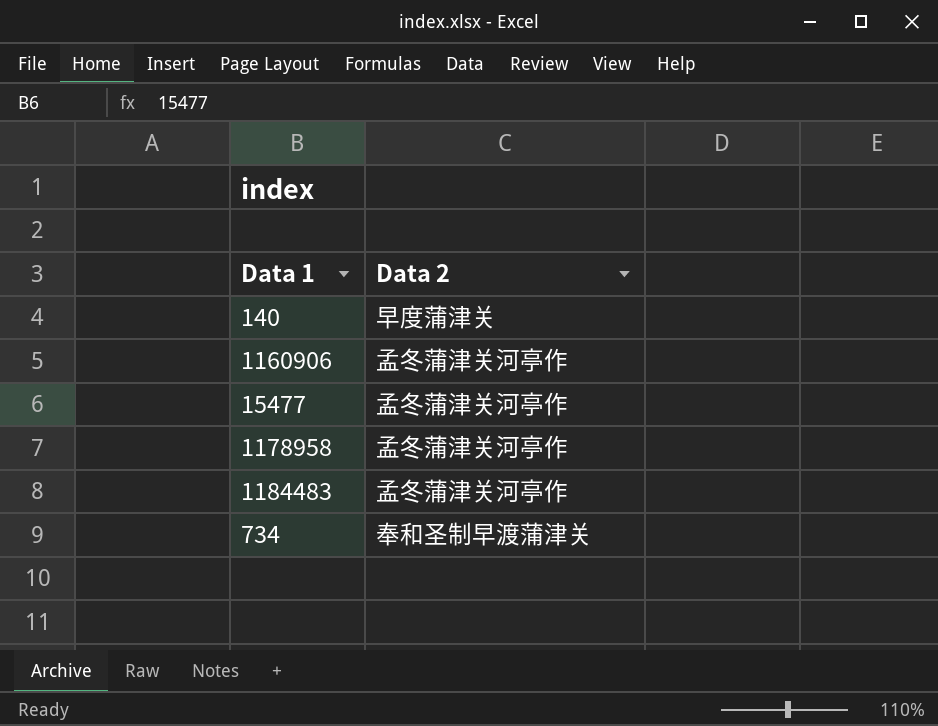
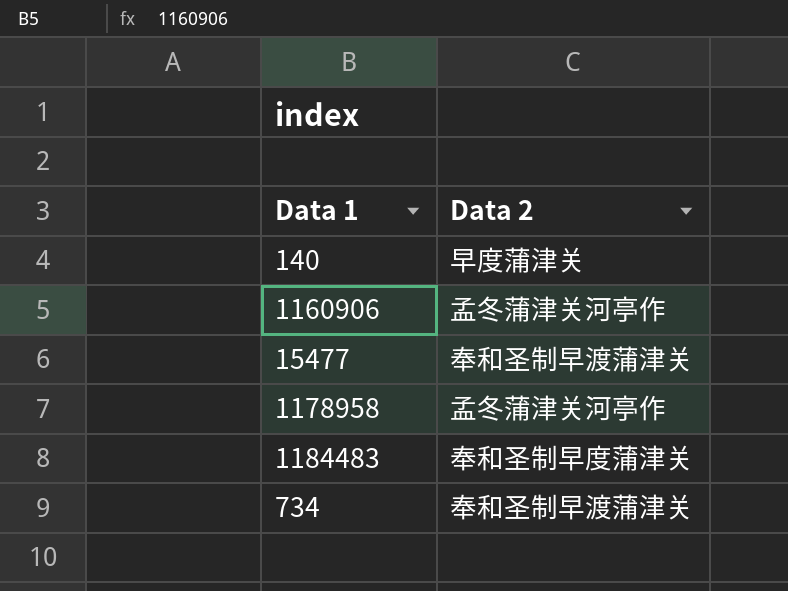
15477 | Data 2: 孟冬蒲津关河亭作 -> 奉和圣制早渡蒲津关
1184483 | Data 2: 孟冬蒲津关河亭作 -> 奉和圣制早度蒲津关

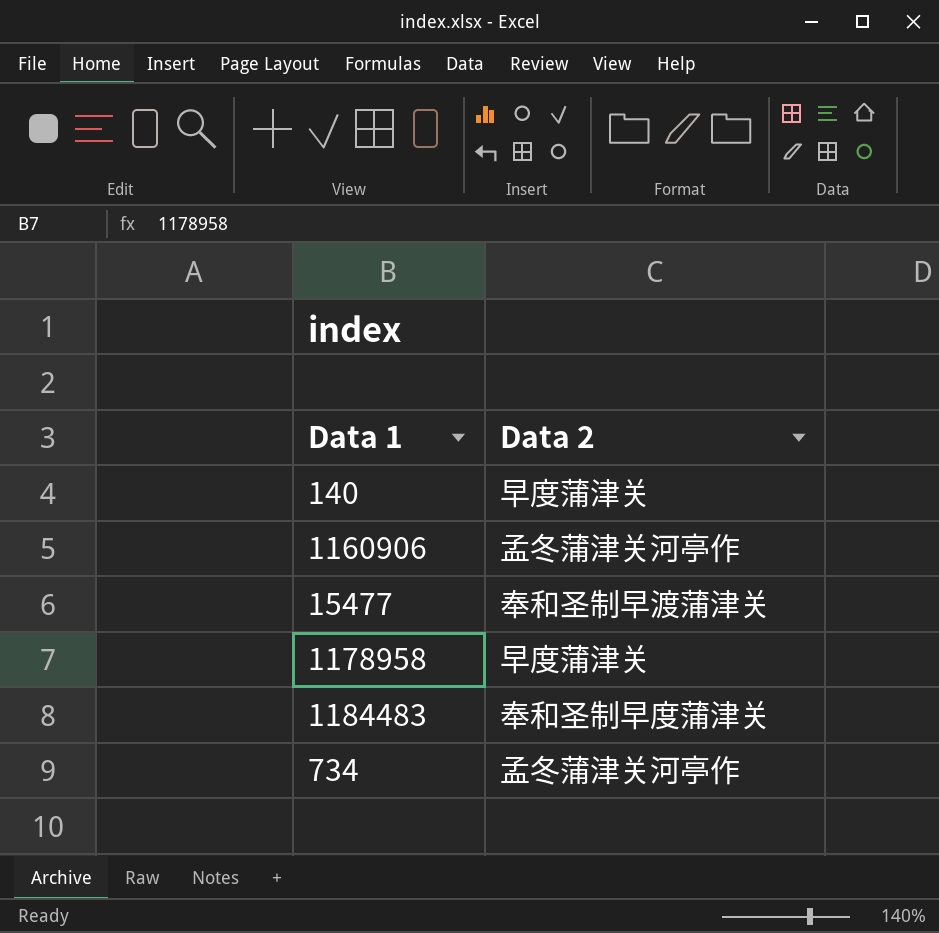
1178958 | Data 2: 孟冬蒲津关河亭作 -> 早度蒲津关
734 | Data 2: 奉和圣制早渡蒲津关 -> 孟冬蒲津关河亭作

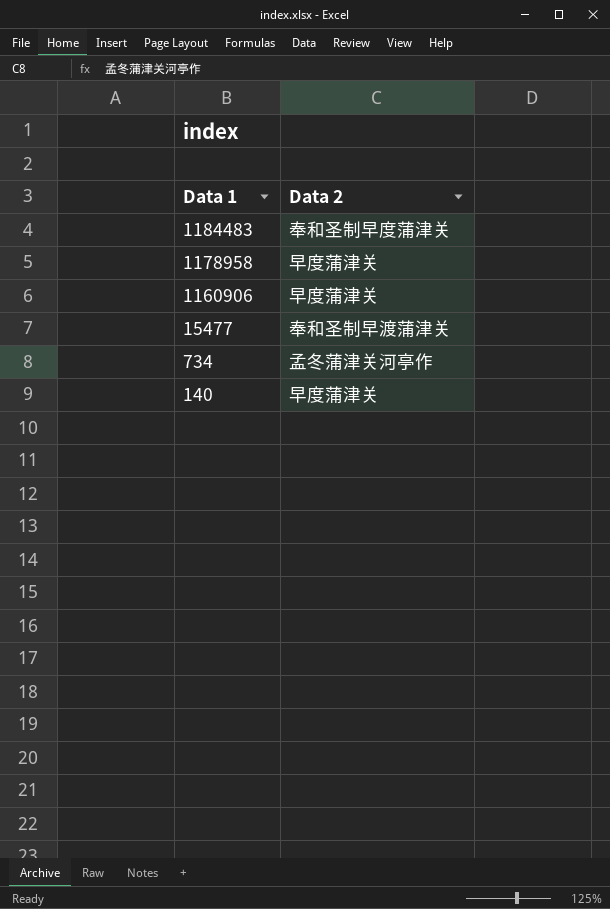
row order: none -> Data 1 descending
1160906 | Data 2: 孟冬蒲津关河亭作 -> 早度蒲津关

